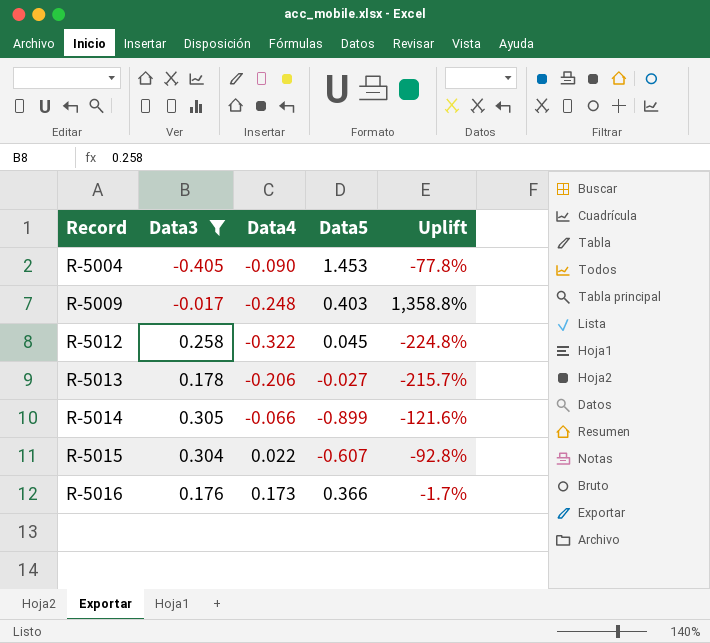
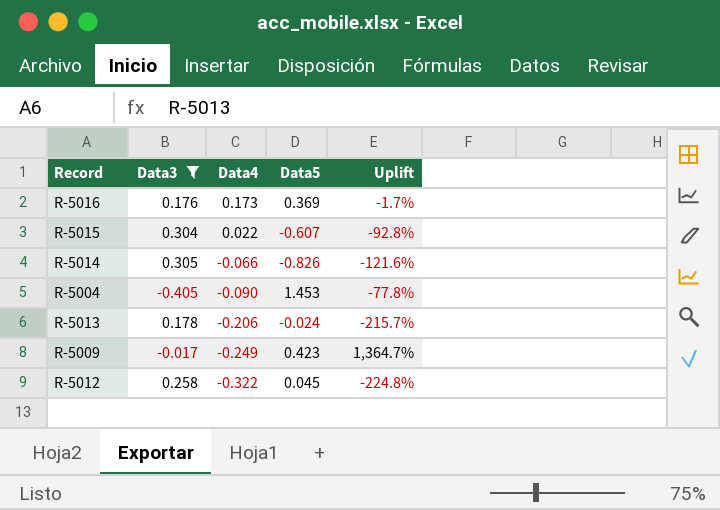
row order: Record ascending -> Data4 descending
R-5016 | Data5: 0.366 -> 0.369
R-5014 | Data5: -0.899 -> -0.826
R-5013 | Data5: -0.027 -> -0.024
R-5009 | Data4: -0.248 -> -0.249
R-5009 | Data5: 0.403 -> 0.423
R-5009 | Uplift: 1,358.8% -> 1,364.7%

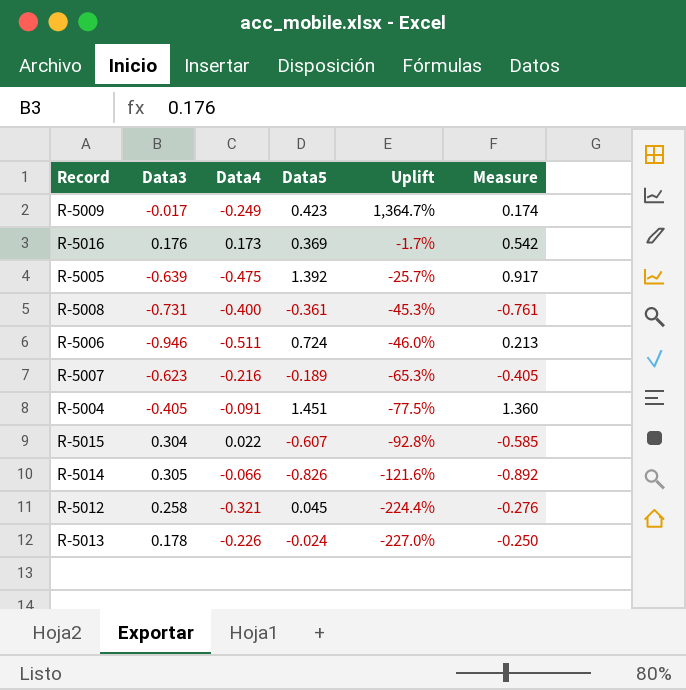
filter: Data3 >= -0.405 -> none
row order: Data4 descending -> Uplift descending
column Measure | formula: none -> [Data4] + [Data5]
R-5004 | Data4: -0.090 -> -0.091
R-5004 | Data5: 1.453 -> 1.451
R-5004 | Uplift: -77.8% -> -77.5%
R-5012 | Data4: -0.322 -> -0.321
R-5012 | Uplift: -224.8% -> -224.4%
R-5013 | Data4: -0.206 -> -0.226
R-5013 | Uplift: -215.7% -> -227.0%

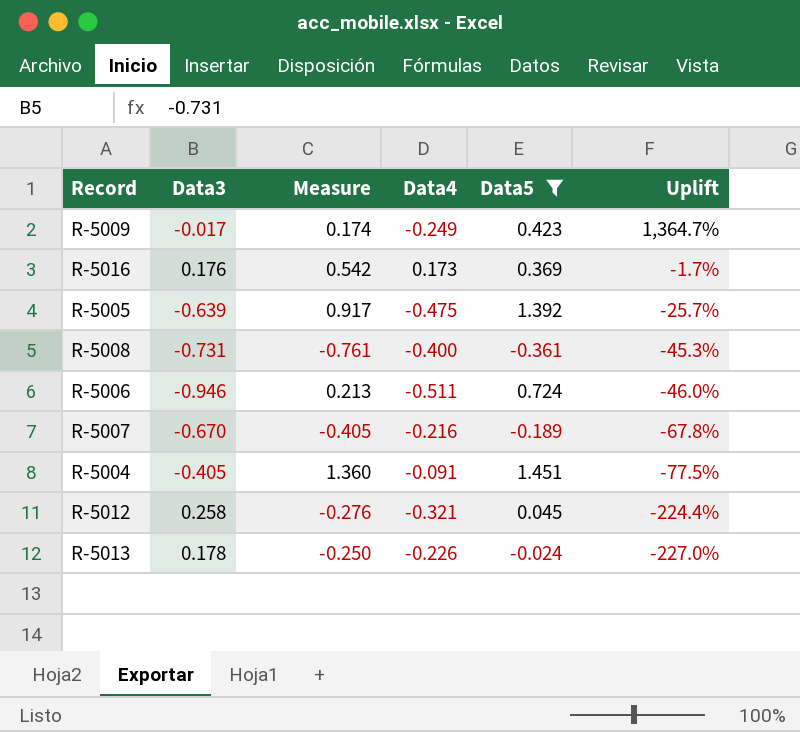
filter: none -> Data5 >= -0.361
column Measure | position: 6 -> 3
R-5007 | Data3: -0.623 -> -0.670
R-5007 | Uplift: -65.3% -> -67.8%

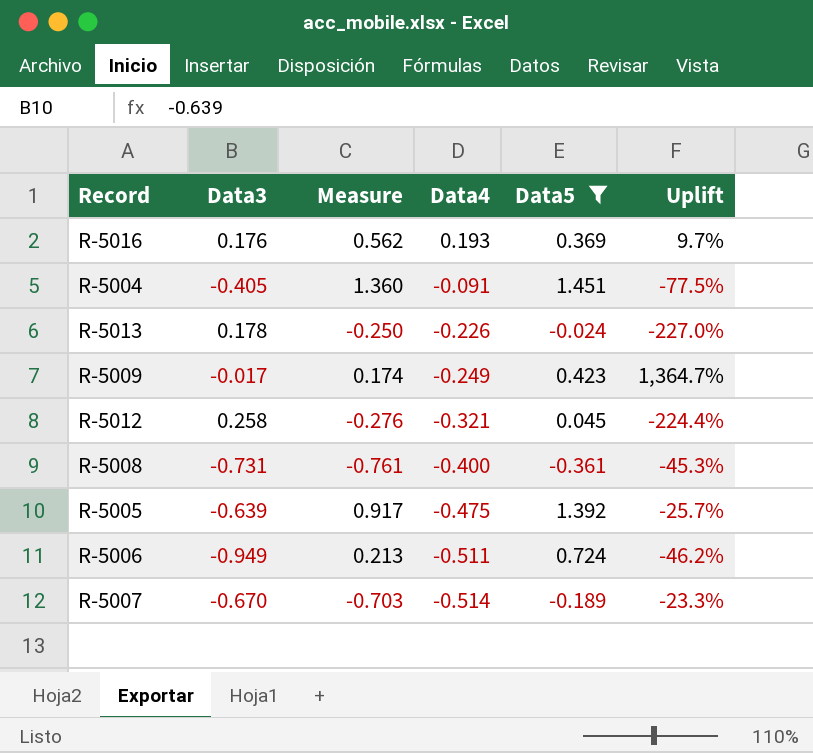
row order: Uplift descending -> Data4 descending
R-5016 | Measure: 0.542 -> 0.562
R-5016 | Data4: 0.173 -> 0.193
R-5016 | Uplift: -1.7% -> 9.7%
R-5006 | Data3: -0.946 -> -0.949
R-5006 | Uplift: -46.0% -> -46.2%
R-5007 | Measure: -0.405 -> -0.703
R-5007 | Data4: -0.216 -> -0.514
R-5007 | Uplift: -67.8% -> -23.3%

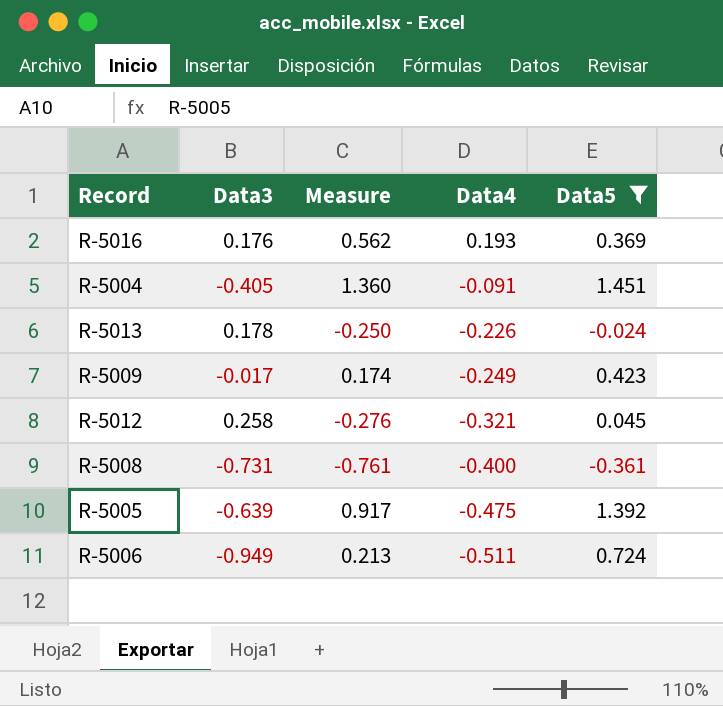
column Uplift | formula: ([Data4] - [Data3]) / [Data3] -> none
row R-5007: -0.670 | -0.703 | -0.514 | -0.189 | -23.3% -> none

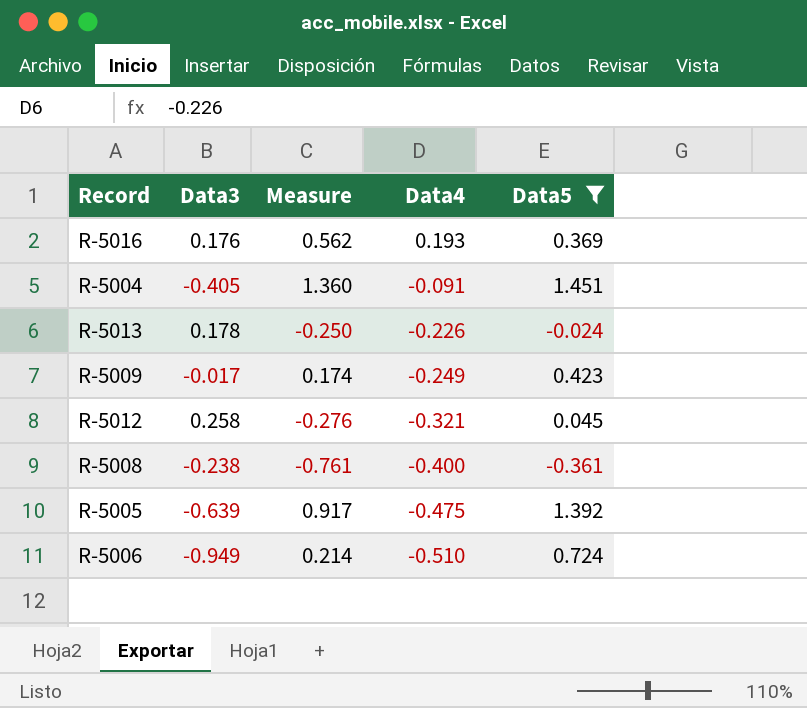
R-5008 | Data3: -0.731 -> -0.238
R-5006 | Measure: 0.213 -> 0.214
R-5006 | Data4: -0.511 -> -0.510

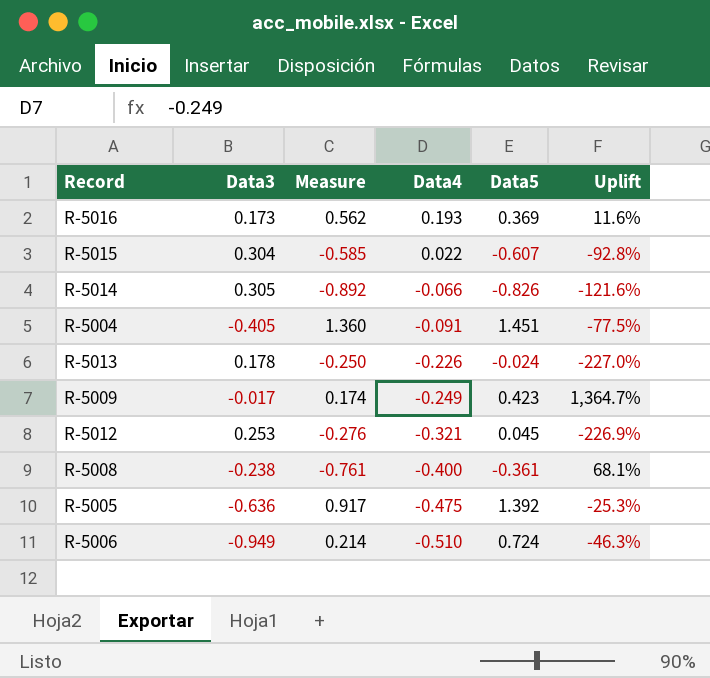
filter: Data5 >= -0.361 -> none
column Uplift | formula: none -> ([Data4] - [Data3]) / [Data3]
R-5016 | Data3: 0.176 -> 0.173
R-5012 | Data3: 0.258 -> 0.253
R-5005 | Data3: -0.639 -> -0.636

